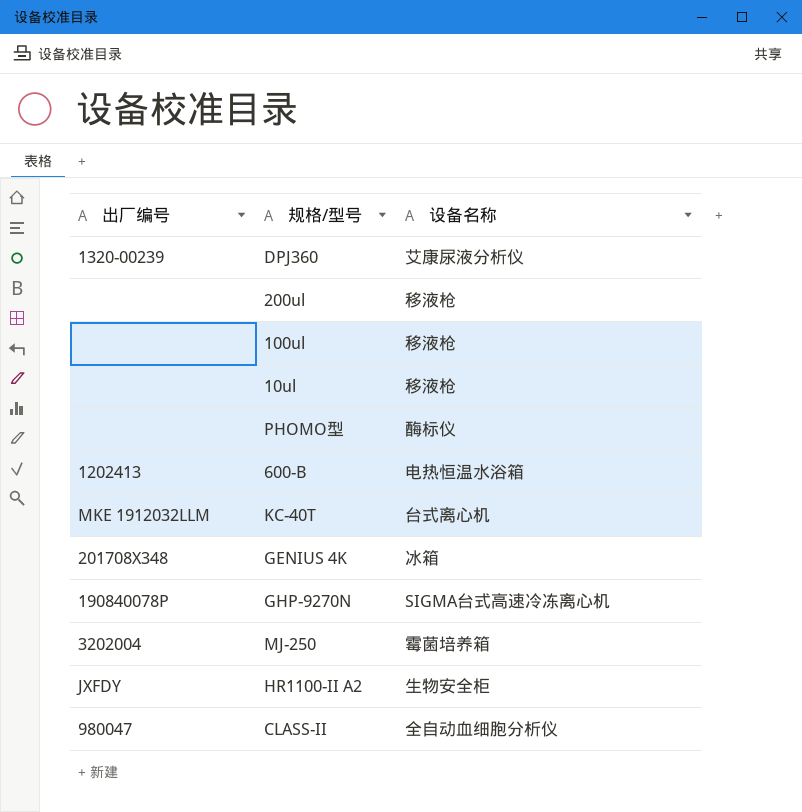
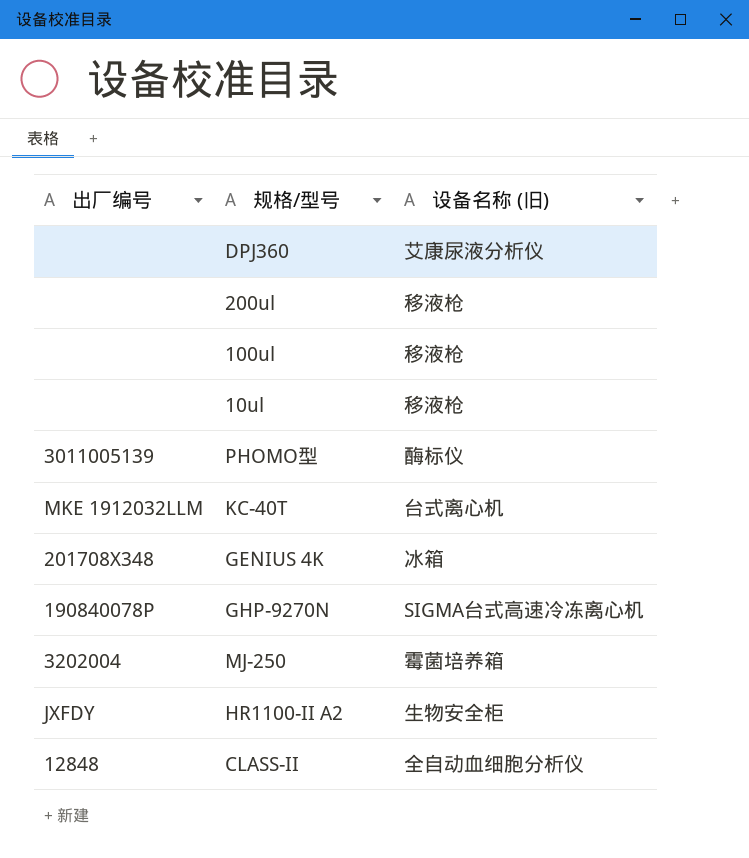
column name: 设备名称 -> 设备名称 (旧)
row 600-B: 1202413 | 电热恒温水浴箱 -> none
DPJ360 | 出厂编号: 1320-00239 -> none
PHOMO型 | 出厂编号: none -> 3011005139
CLASS-II | 出厂编号: 980047 -> 12848

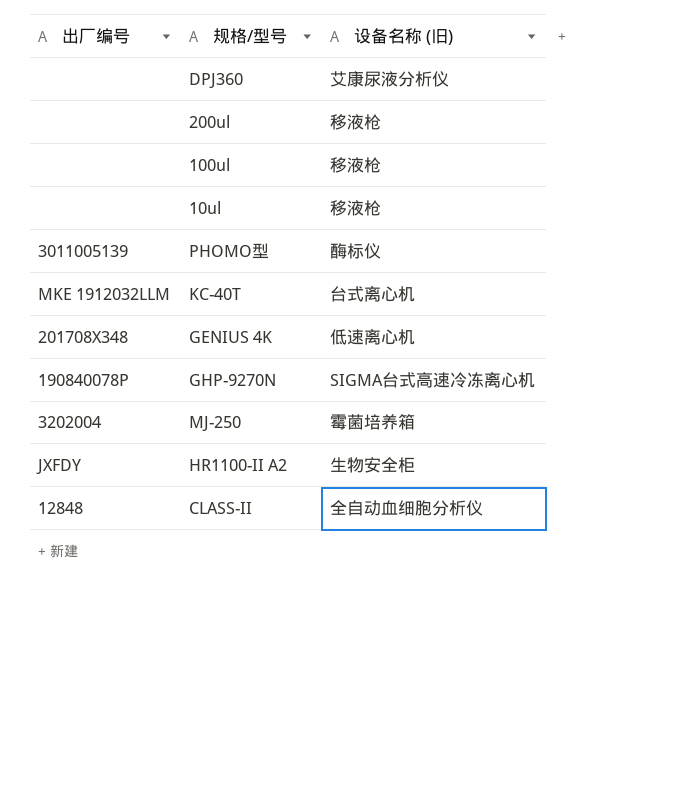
GENIUS 4K | 设备名称 (旧): 冰箱 -> 低速离心机

